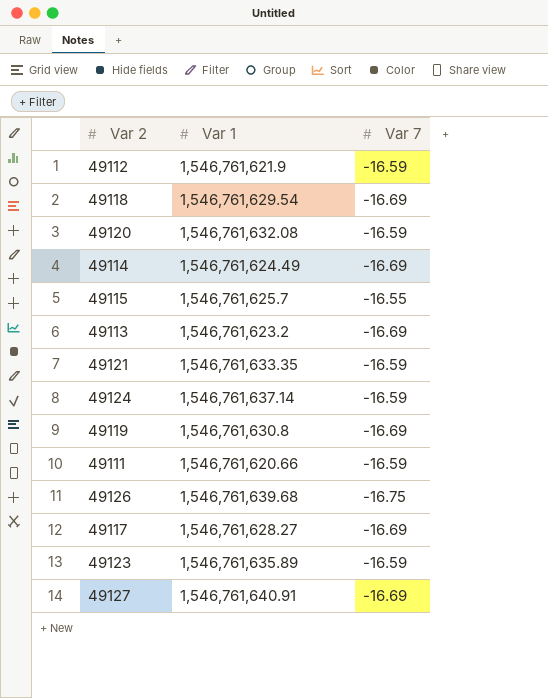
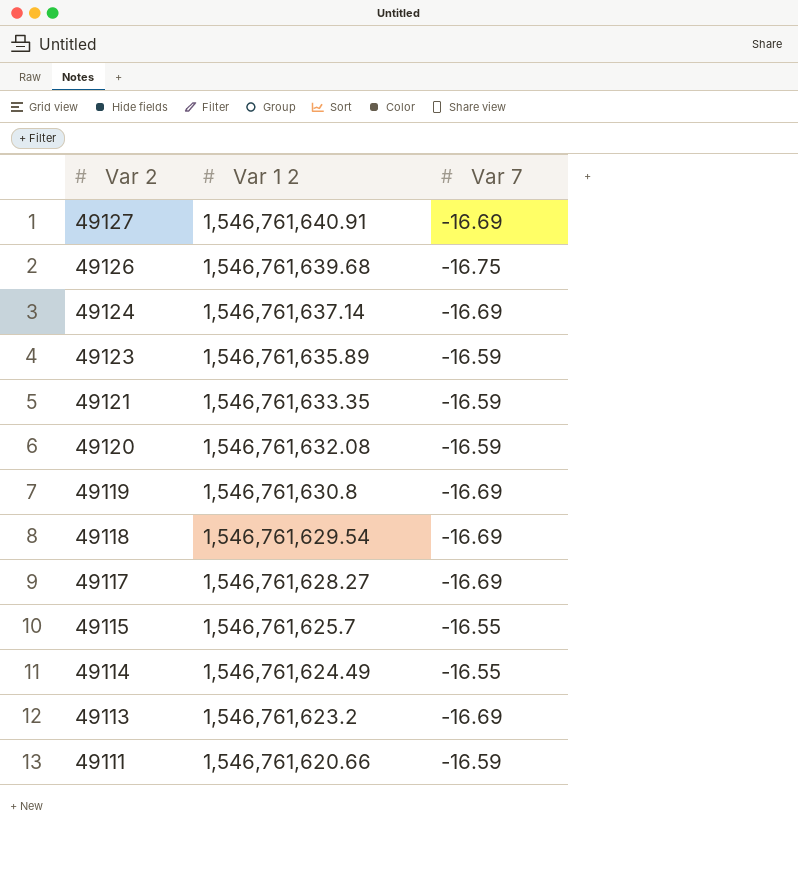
row order: none -> Var 2 descending
column name: Var 1 -> Var 1 2
row 49112: 1,546,761,621.9 | -16.59 -> none
49124 | Var 7: -16.59 -> -16.69
49114 | Var 7: -16.69 -> -16.55

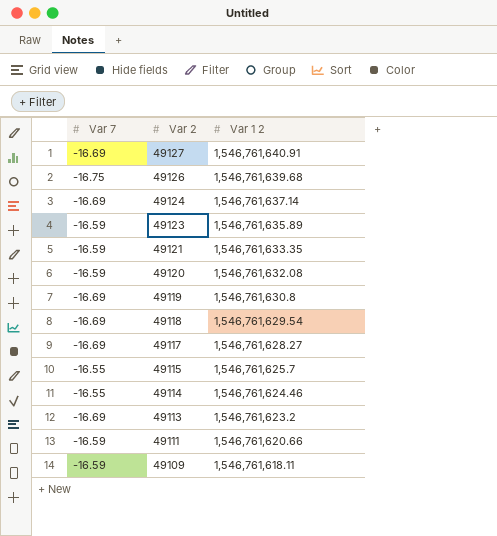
column Var 7 | position: 3 -> 1
49114 | Var 1 2: 1,546,761,624.49 -> 1,546,761,624.46
row 49109: none -> -16.59 | 1,546,761,618.11

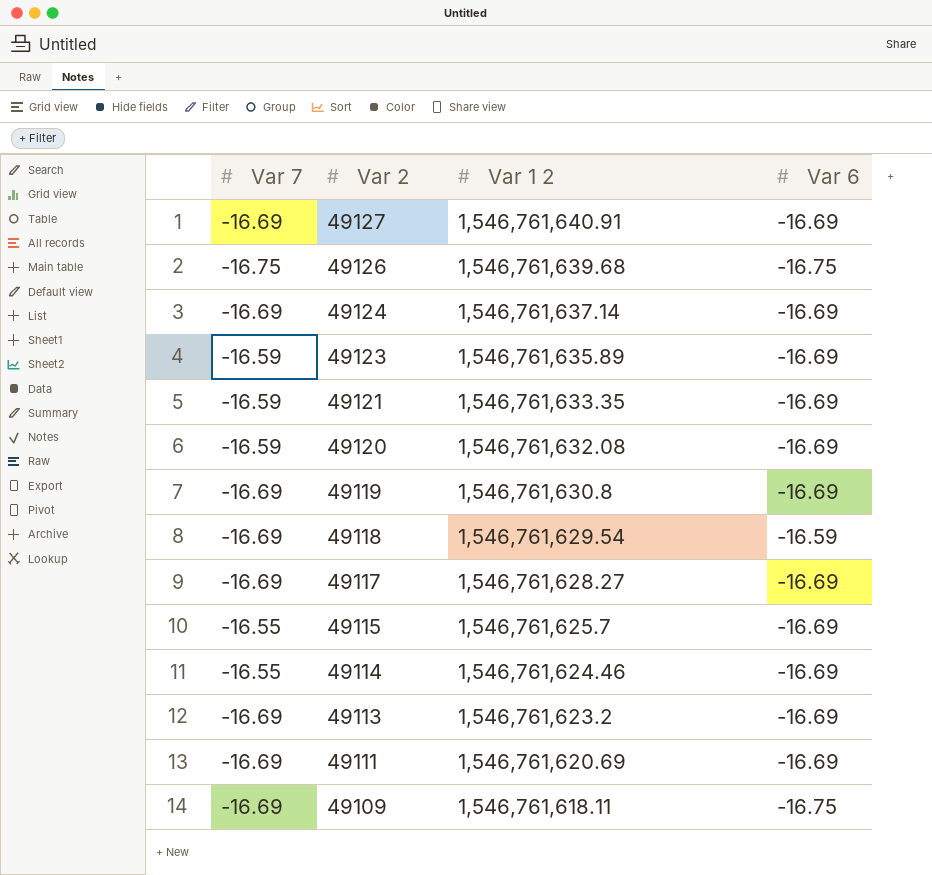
column Var 6 | position: none -> 4
49111 | Var 7: -16.59 -> -16.69
49111 | Var 1 2: 1,546,761,620.66 -> 1,546,761,620.69
49109 | Var 7: -16.59 -> -16.69

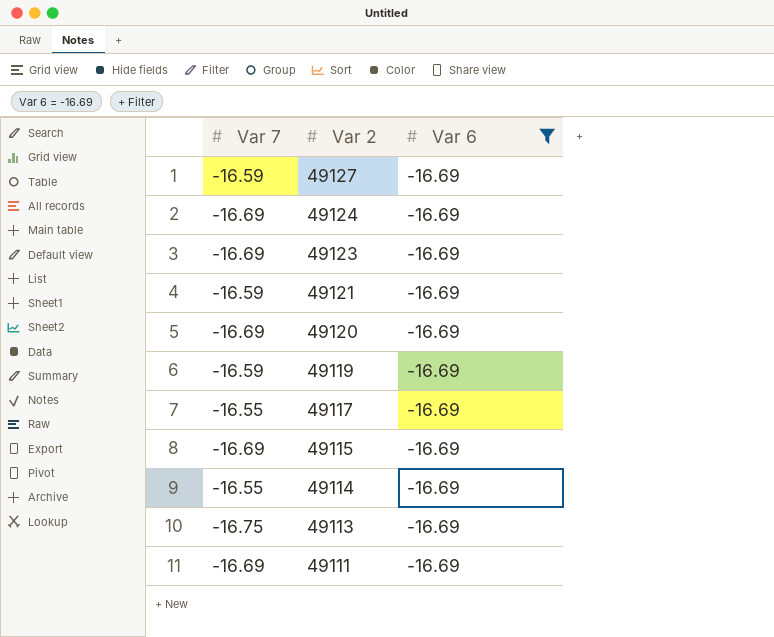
filter: none -> Var 6 = -16.69
column Var 1 2 | position: 3 -> none
49127 | Var 7: -16.69 -> -16.59
49123 | Var 7: -16.59 -> -16.69
49120 | Var 7: -16.59 -> -16.69
49119 | Var 7: -16.69 -> -16.59
49117 | Var 7: -16.69 -> -16.55
49115 | Var 7: -16.55 -> -16.69
49113 | Var 7: -16.69 -> -16.75

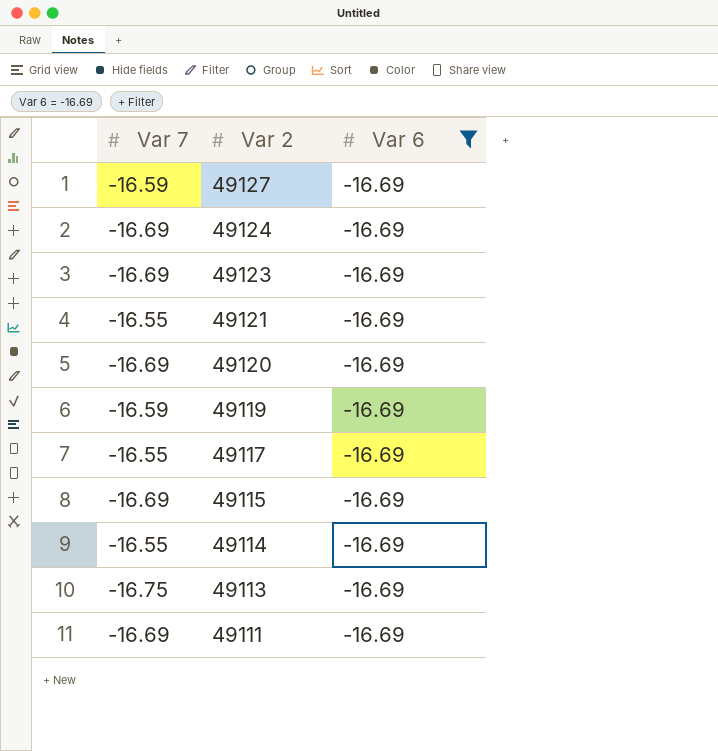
49121 | Var 7: -16.59 -> -16.55

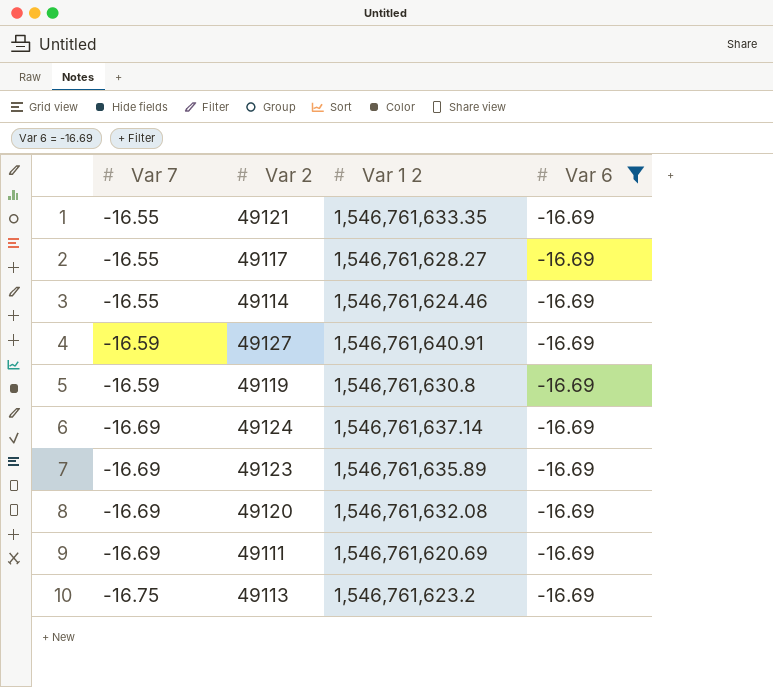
row order: Var 2 descending -> Var 7 descending
column Var 1 2 | position: none -> 3
row 49115: -16.69 | -16.69 -> none

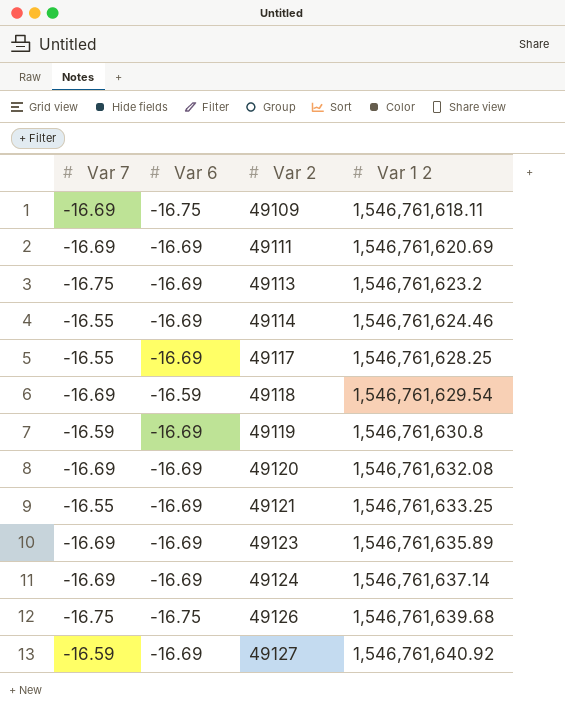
filter: Var 6 = -16.69 -> none
row order: Var 7 descending -> Var 2 ascending
column Var 6 | position: 4 -> 2
49117 | Var 1 2: 1,546,761,628.27 -> 1,546,761,628.25
49121 | Var 1 2: 1,546,761,633.35 -> 1,546,761,633.25
49127 | Var 1 2: 1,546,761,640.91 -> 1,546,761,640.92

